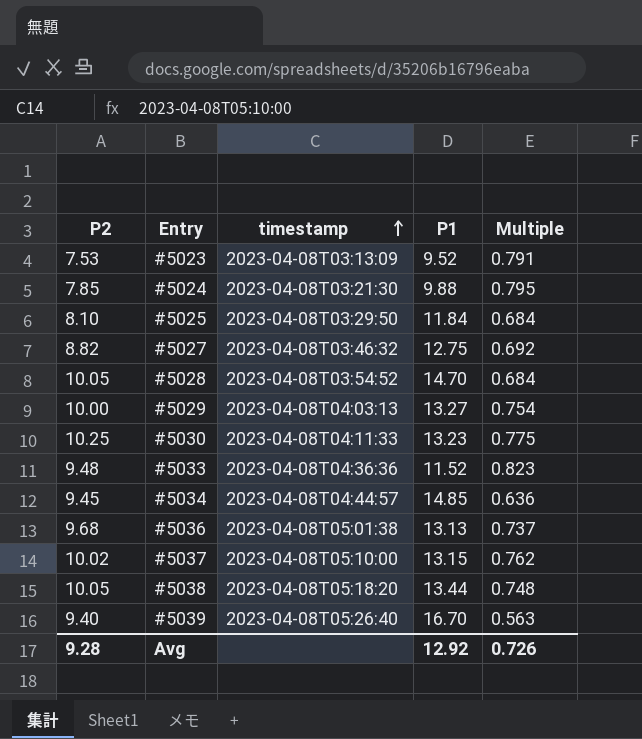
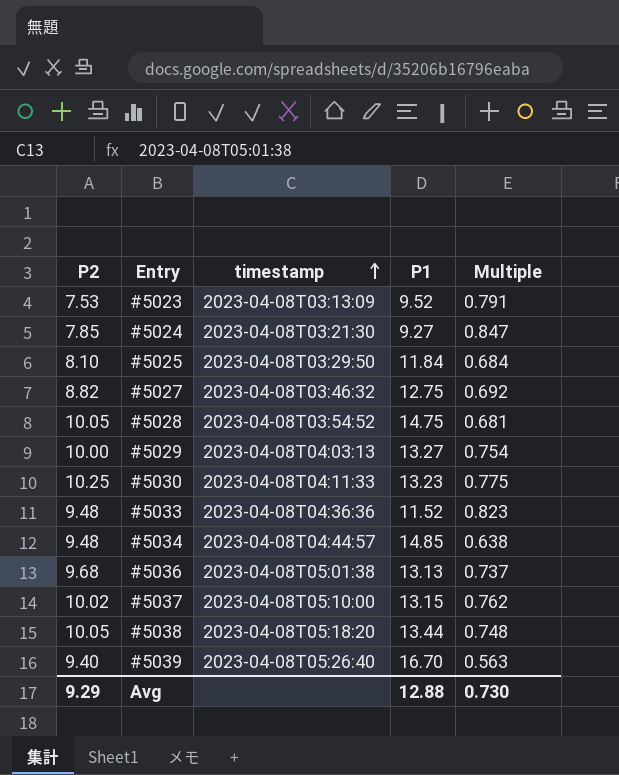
#5024 | P1: 9.88 -> 9.27
#5024 | Multiple: 0.795 -> 0.847
#5028 | P1: 14.70 -> 14.75
#5028 | Multiple: 0.684 -> 0.681
#5034 | P2: 9.45 -> 9.48
#5034 | Multiple: 0.636 -> 0.638
Avg | P2: 9.28 -> 9.29
Avg | P1: 12.92 -> 12.88
Avg | Multiple: 0.726 -> 0.730

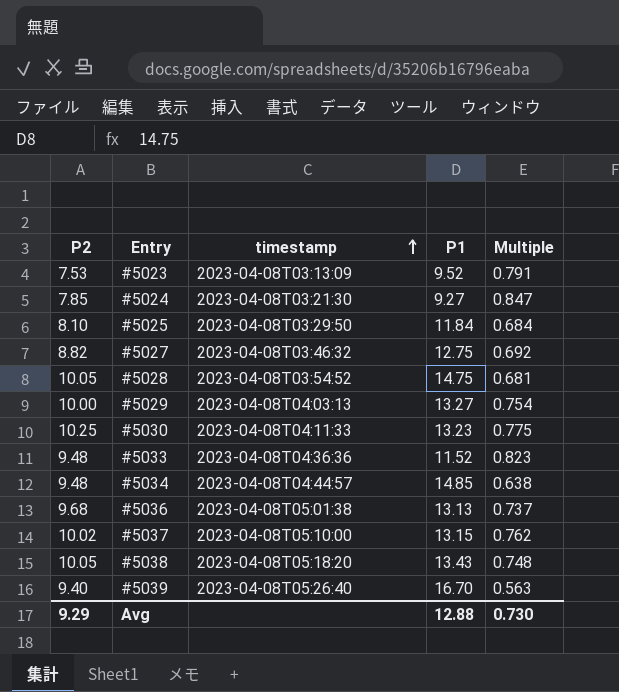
#5038 | P1: 13.44 -> 13.43

